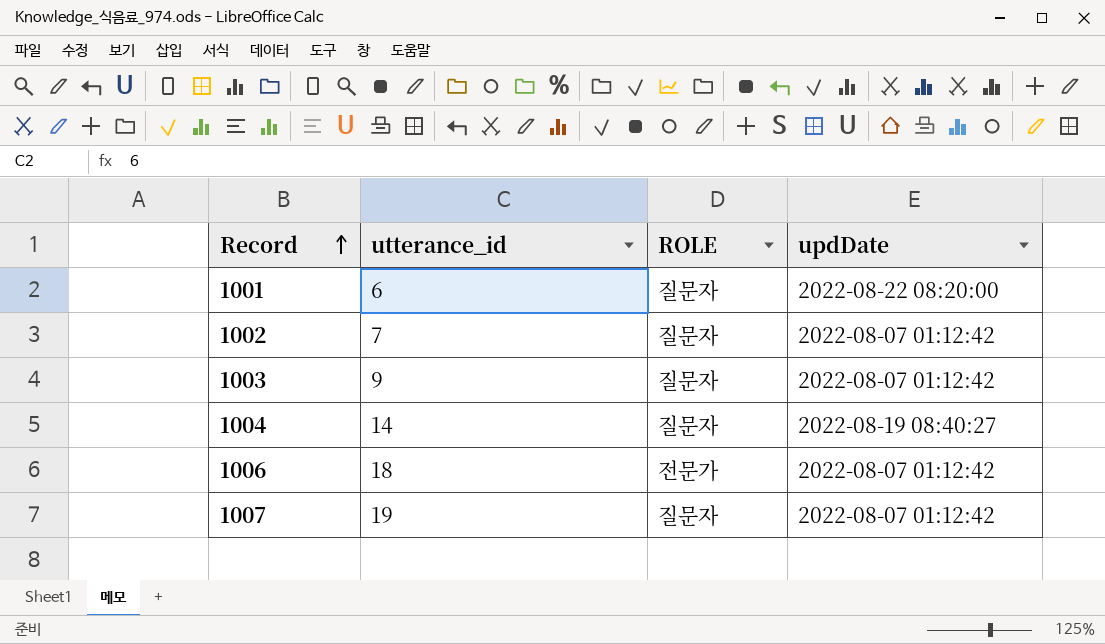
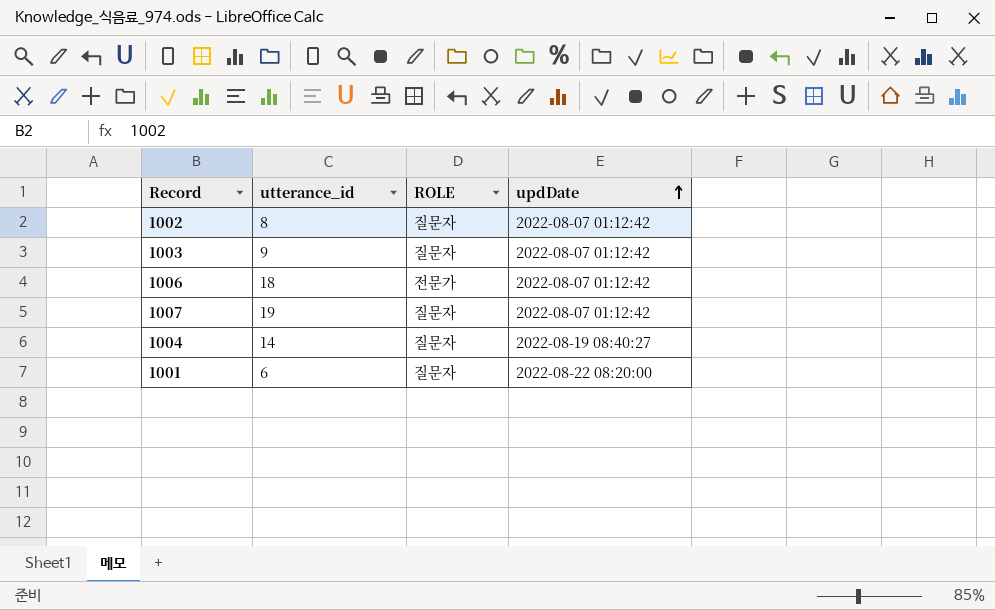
row order: Record ascending -> updDate ascending
1002 | utterance_id: 7 -> 8

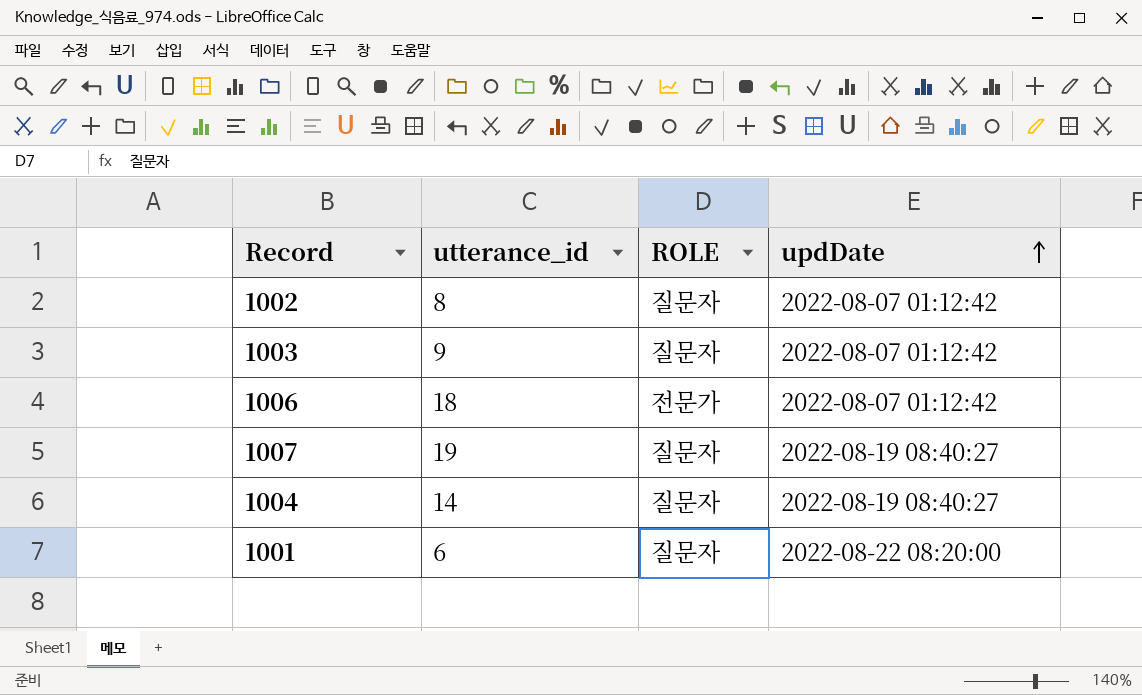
1007 | updDate: 2022-08-07 01:12:42 -> 2022-08-19 08:40:27

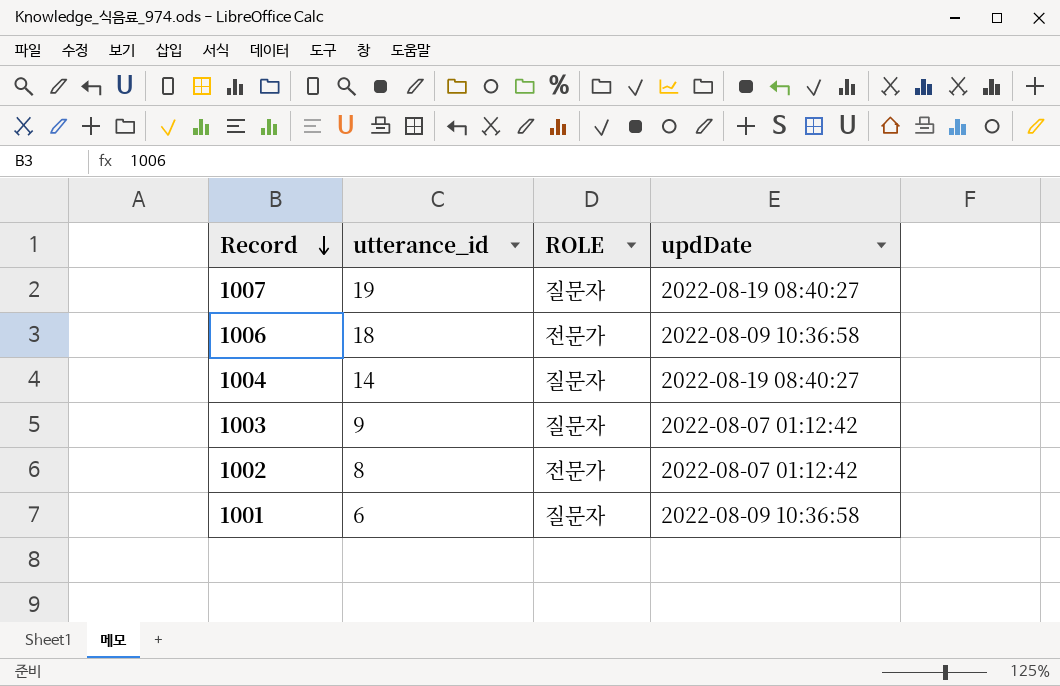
row order: updDate ascending -> Record descending
1006 | updDate: 2022-08-07 01:12:42 -> 2022-08-09 10:36:58
1002 | ROLE: 질문자 -> 전문가
1001 | updDate: 2022-08-22 08:20:00 -> 2022-08-09 10:36:58

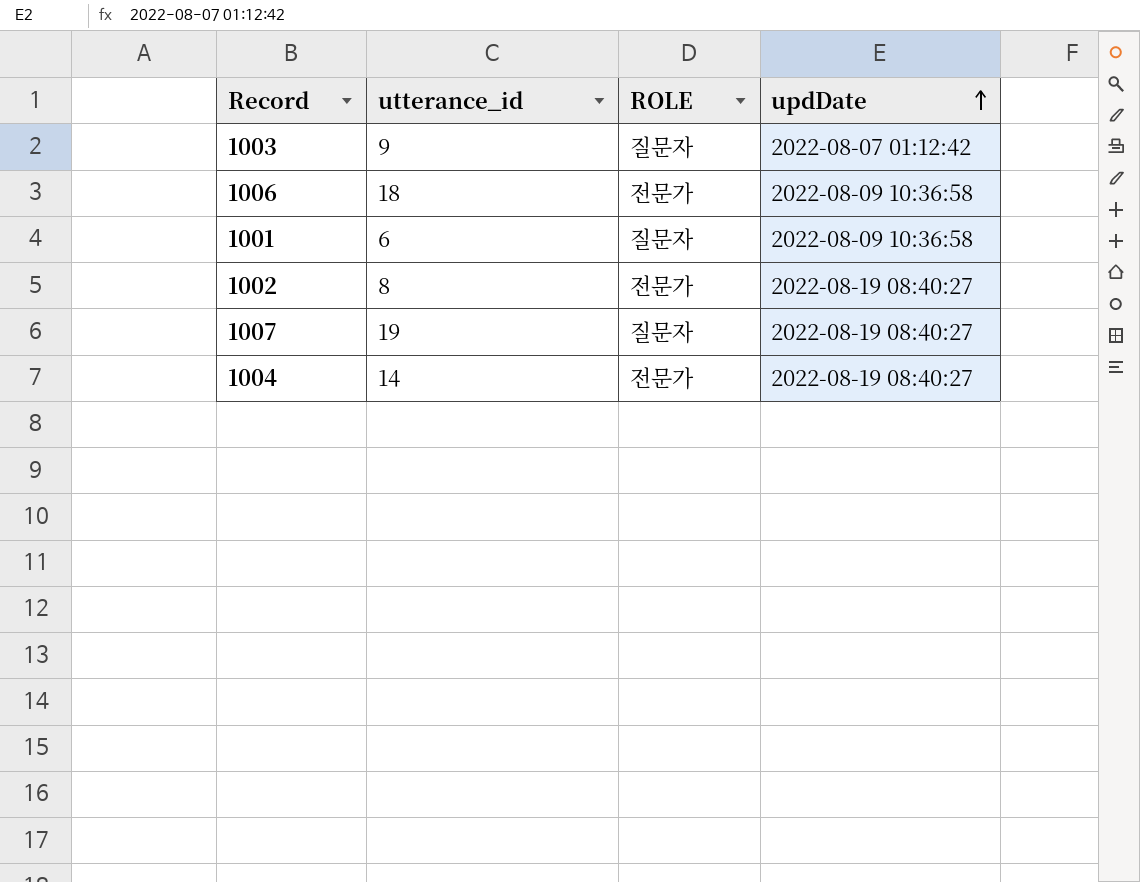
row order: Record descending -> updDate ascending
1002 | updDate: 2022-08-07 01:12:42 -> 2022-08-19 08:40:27
1004 | ROLE: 질문자 -> 전문가

